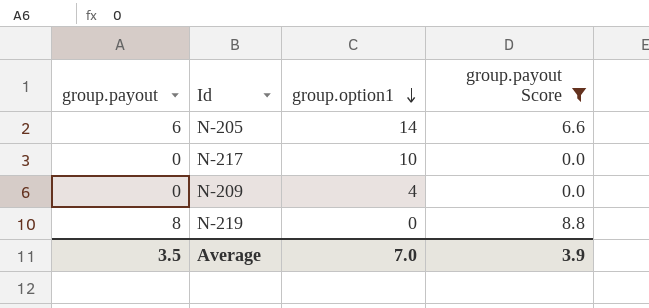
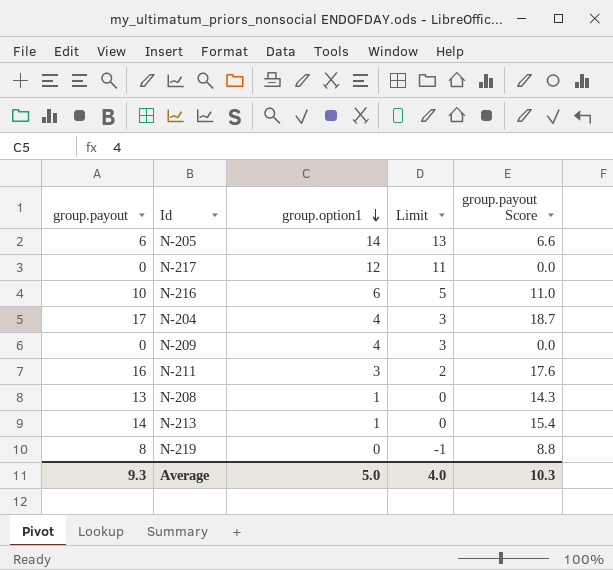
filter: group.payout Score <= 8.8 -> none
column Limit | formula: none -> [group.option1] - 1
N-217 | group.option1: 10 -> 12
Average | group.payout: 3.5 -> 9.3
Average | group.option1: 7.0 -> 5.0
Average | group.payout Score: 3.9 -> 10.3

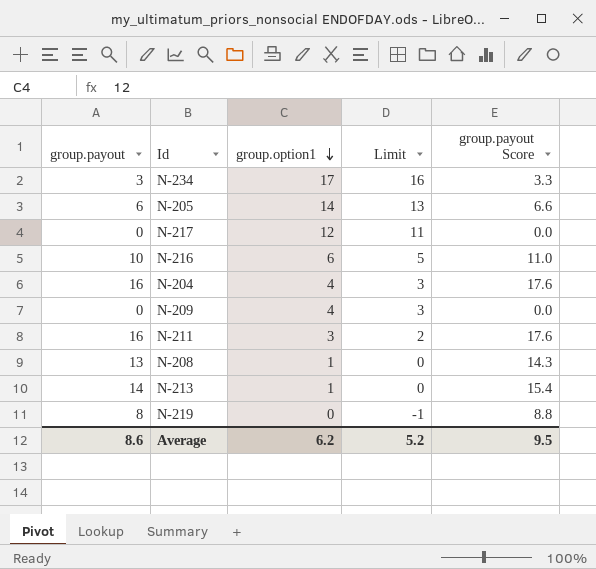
row N-234: none -> 3 | 17 | 16 | 3.3
N-204 | group.payout: 17 -> 16
N-204 | group.payout Score: 18.7 -> 17.6
Average | group.payout: 9.3 -> 8.6
Average | group.option1: 5.0 -> 6.2
Average | Limit: 4.0 -> 5.2
Average | group.payout Score: 10.3 -> 9.5

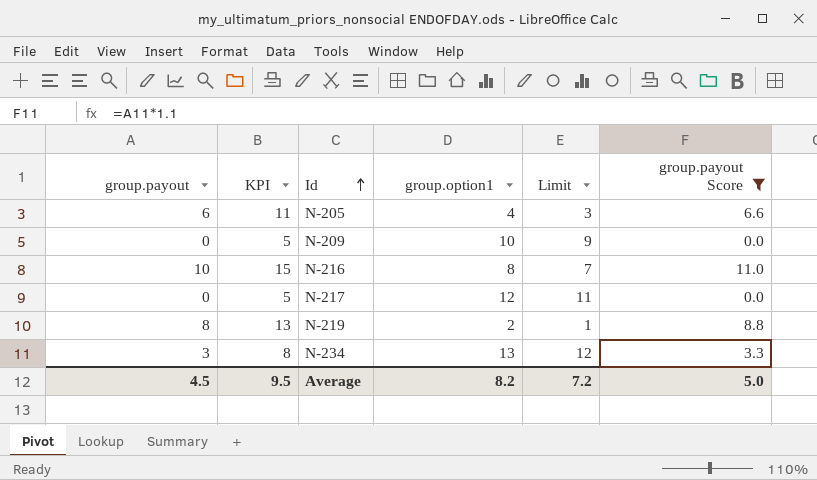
filter: none -> group.payout Score <= 11.0
row order: group.option1 descending -> Id ascending
column KPI | formula: none -> [group.payout] + 5
N-205 | group.option1: 14 -> 4
N-205 | Limit: 13 -> 3
N-209 | group.option1: 4 -> 10
N-209 | Limit: 3 -> 9
N-216 | group.option1: 6 -> 8
N-216 | Limit: 5 -> 7
N-219 | group.option1: 0 -> 2
N-219 | Limit: -1 -> 1
N-234 | group.option1: 17 -> 13
N-234 | Limit: 16 -> 12
Average | group.payout: 8.6 -> 4.5
Average | group.option1: 6.2 -> 8.2
Average | Limit: 5.2 -> 7.2
Average | group.payout Score: 9.5 -> 5.0

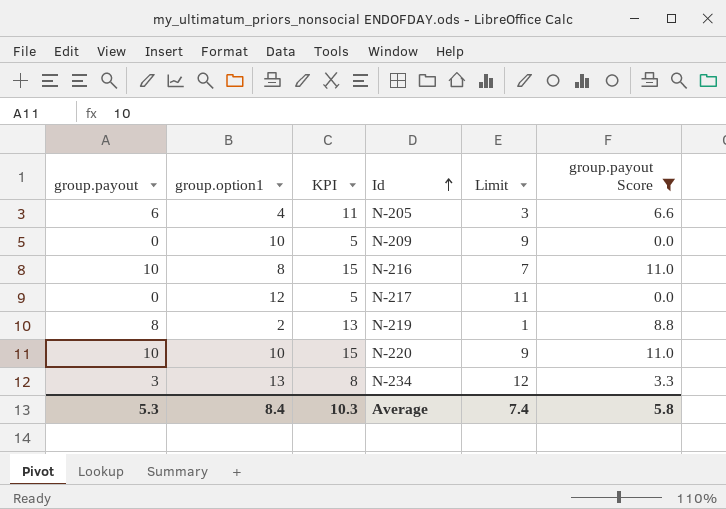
column group.option1 | position: 4 -> 2
row N-220: none -> 10 | 10 | 15 | 9 | 11.0
Average | group.payout: 4.5 -> 5.3
Average | group.option1: 8.2 -> 8.4
Average | KPI: 9.5 -> 10.3
Average | Limit: 7.2 -> 7.4
Average | group.payout Score: 5.0 -> 5.8

